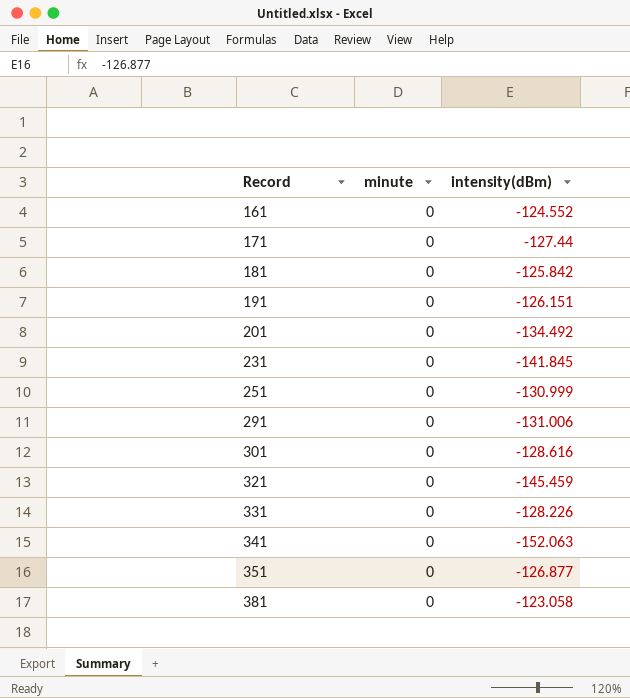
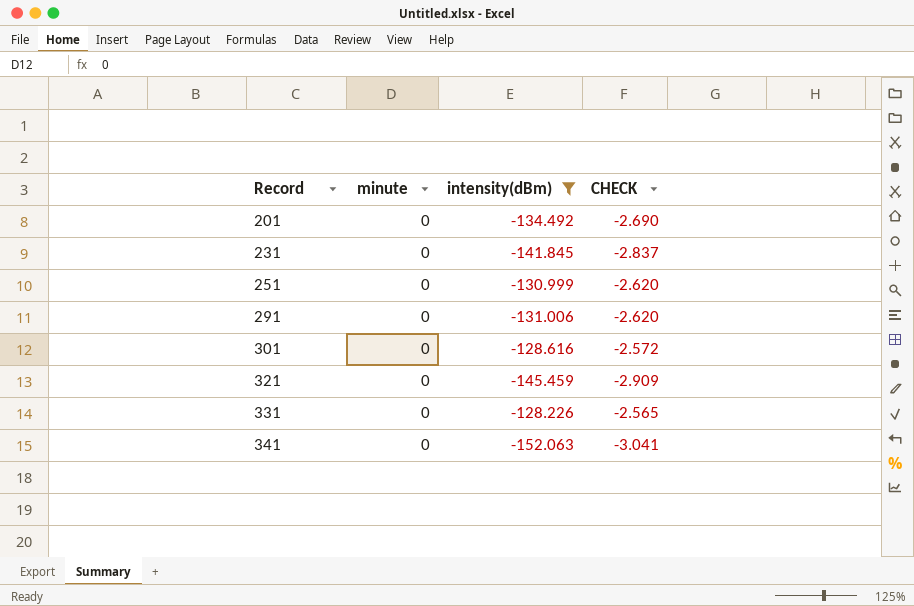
filter: none -> intensity(dBm) <= -128.226
column CHECK | formula: none -> [intensity(dBm)] * 0.02

